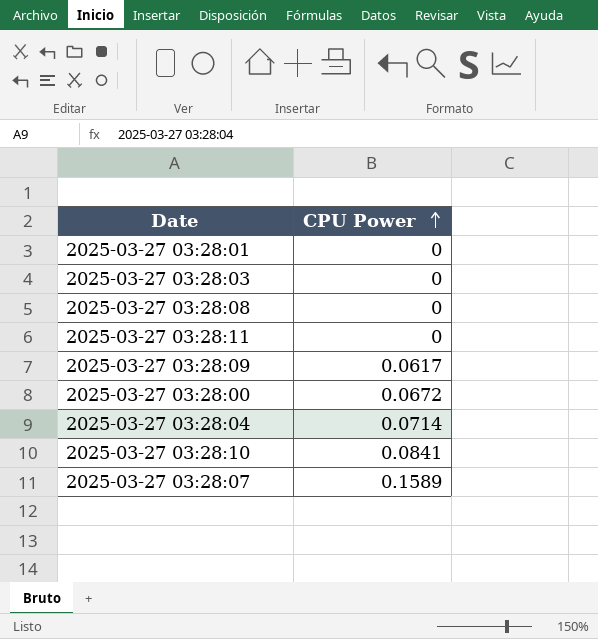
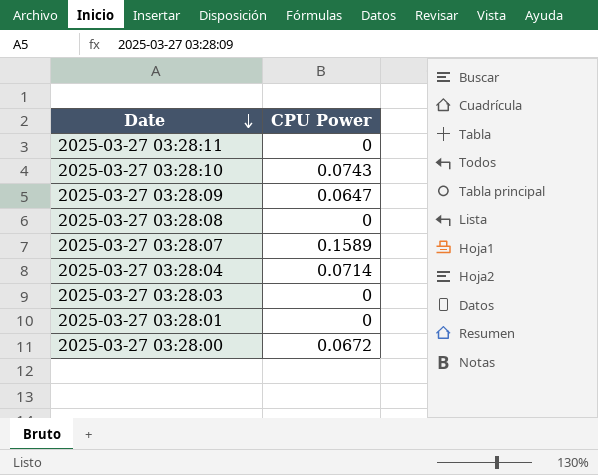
row order: CPU Power ascending -> Date descending
2025-03-27 03:28:10 | CPU Power: 0.0841 -> 0.0743
2025-03-27 03:28:09 | CPU Power: 0.0617 -> 0.0647

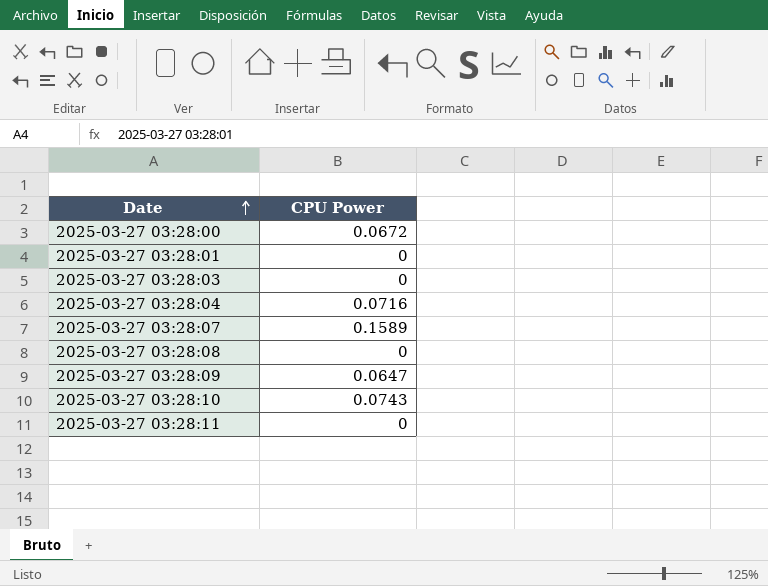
row order: Date descending -> Date ascending
2025-03-27 03:28:04 | CPU Power: 0.0714 -> 0.0716

